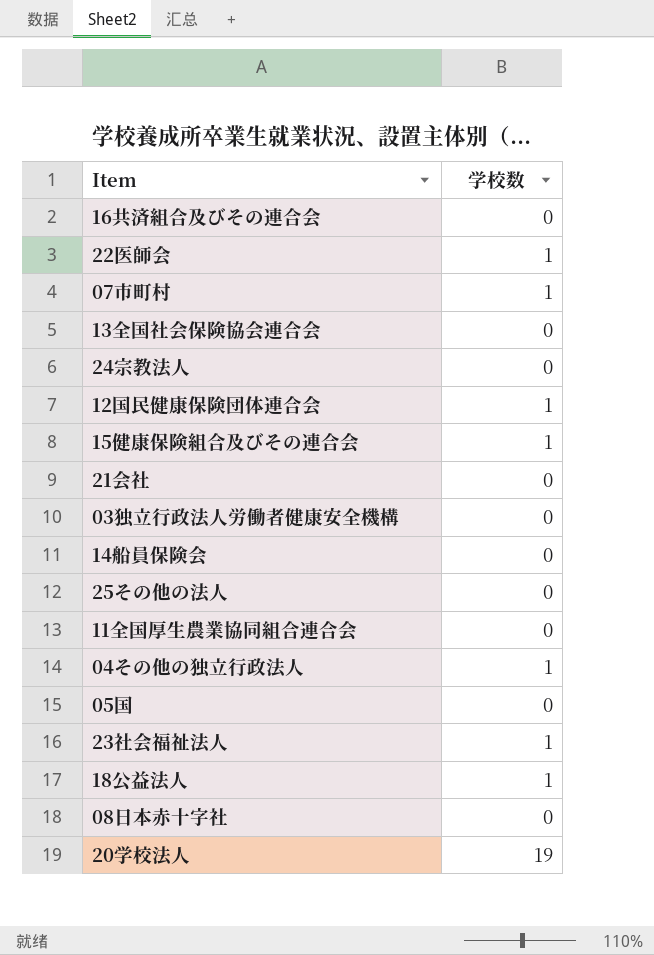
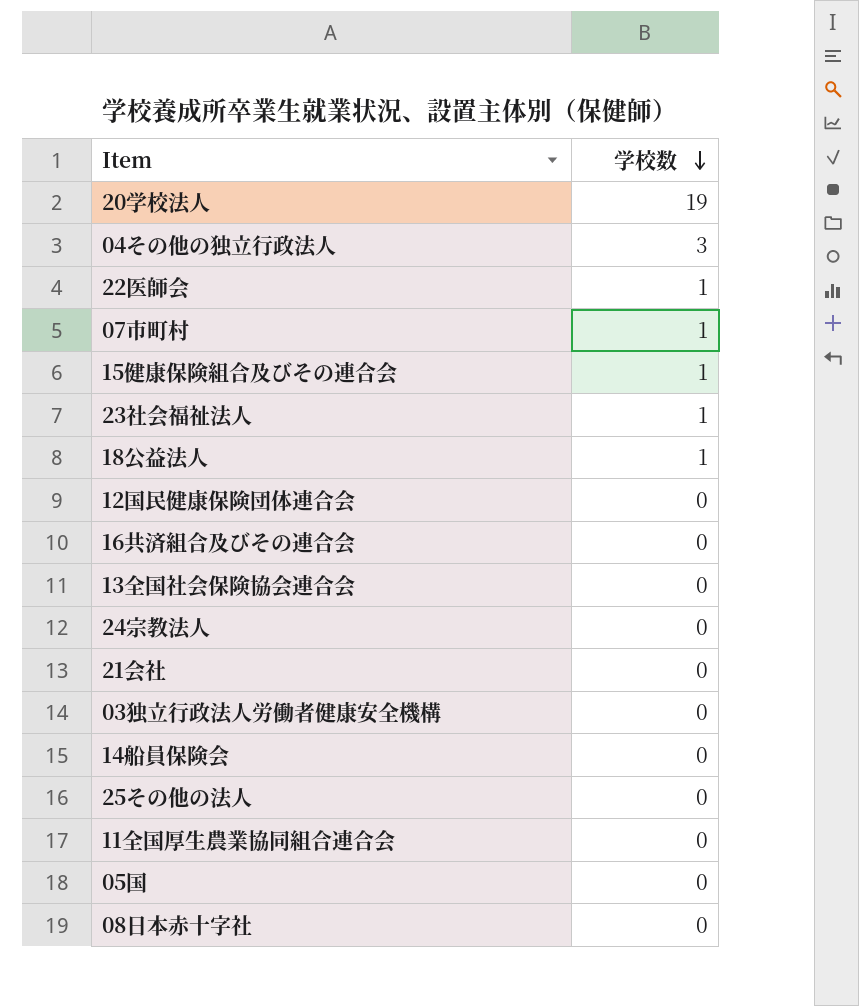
row order: none -> 学校数 descending
04その他の独立行政法人 | 学校数: 1 -> 3
12国民健康保険団体連合会 | 学校数: 1 -> 0

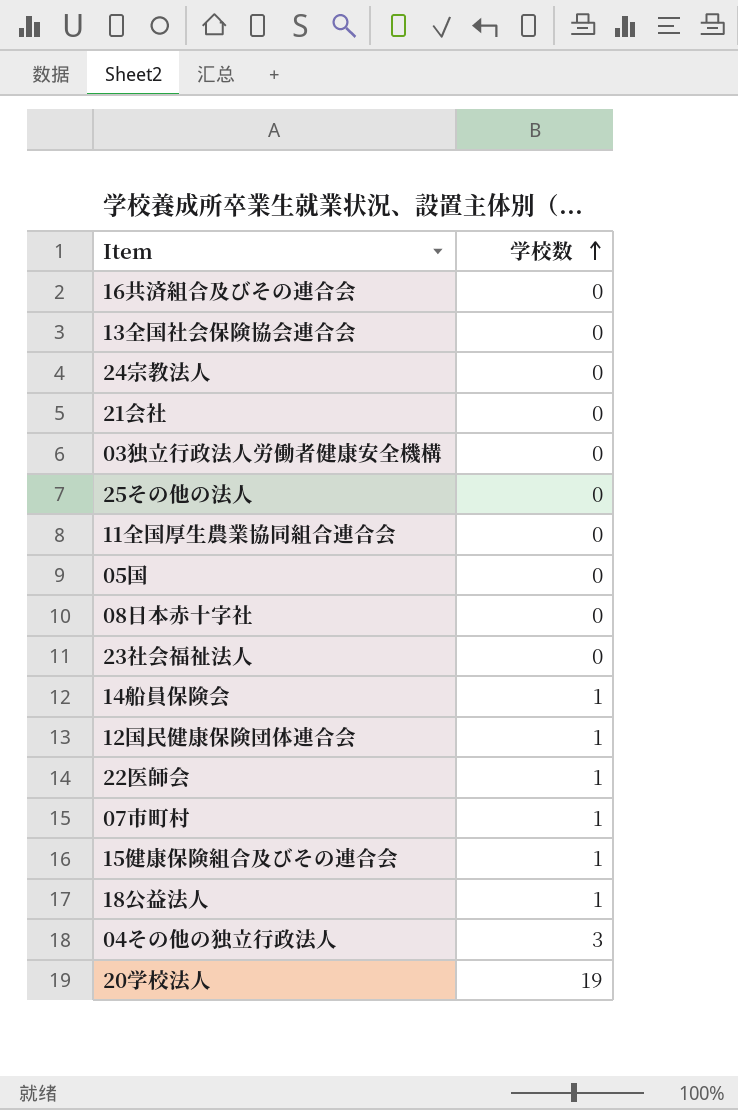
row order: 学校数 descending -> 学校数 ascending
23社会福祉法人 | 学校数: 1 -> 0
14船員保険会 | 学校数: 0 -> 1
12国民健康保険団体連合会 | 学校数: 0 -> 1

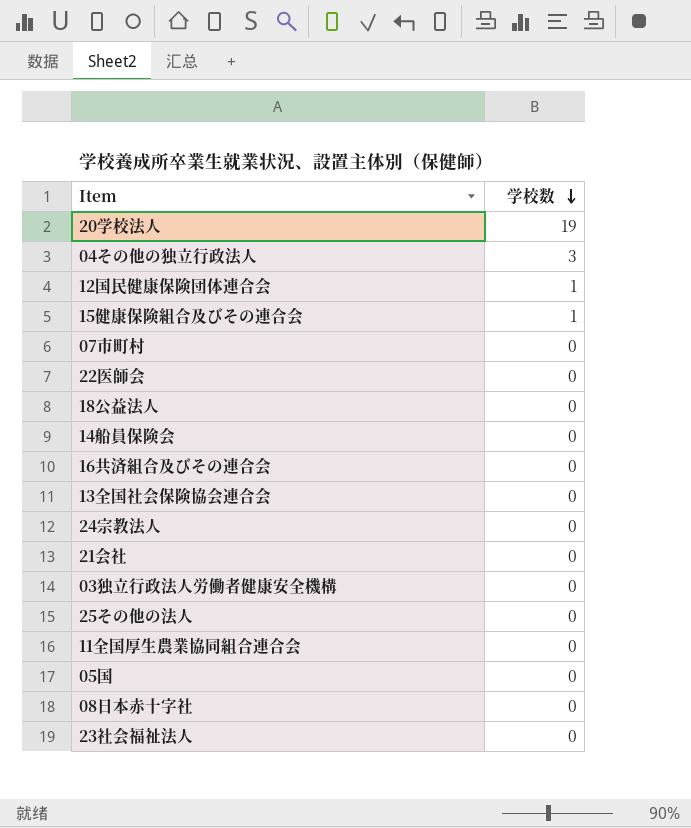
row order: 学校数 ascending -> 学校数 descending
07市町村 | 学校数: 1 -> 0
22医師会 | 学校数: 1 -> 0
18公益法人 | 学校数: 1 -> 0
14船員保険会 | 学校数: 1 -> 0

